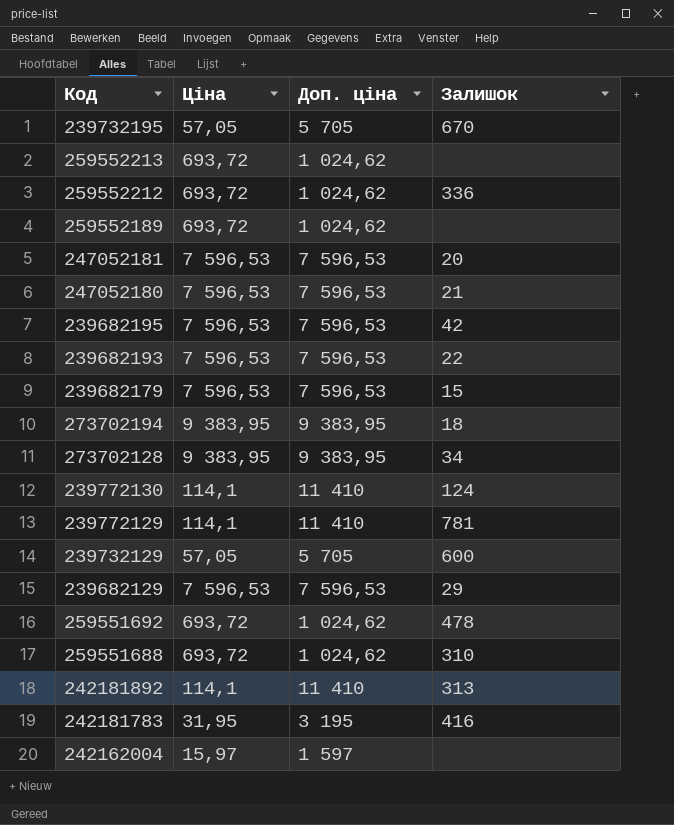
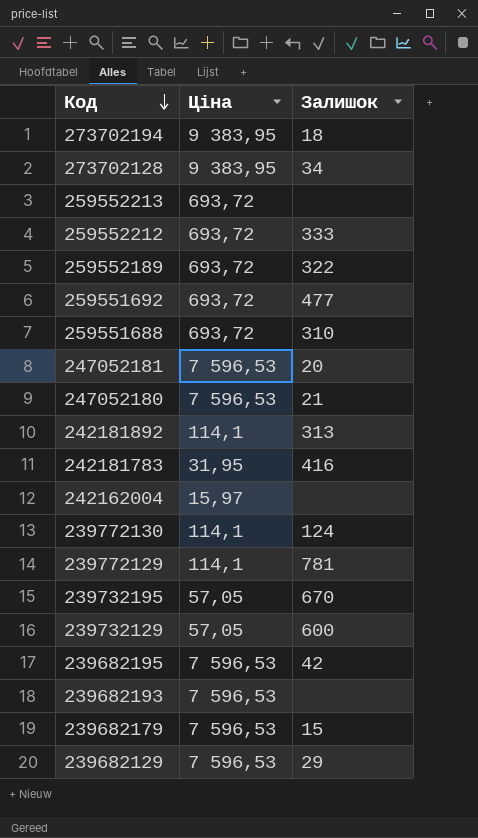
row order: none -> Код descending
column Доп. ціна | position: 3 -> none
259552212 | Залишок: 336 -> 333
259552189 | Залишок: none -> 322
259551692 | Залишок: 478 -> 477
239682193 | Залишок: 22 -> none

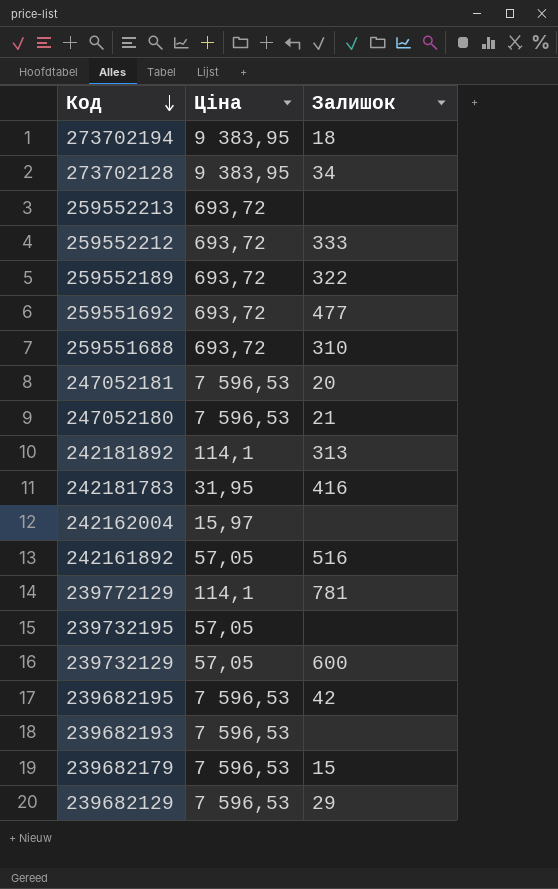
row 239772130: 114,1 | 124 -> none
row 242161892: none -> 57,05 | 516
239732195 | Залишок: 670 -> none

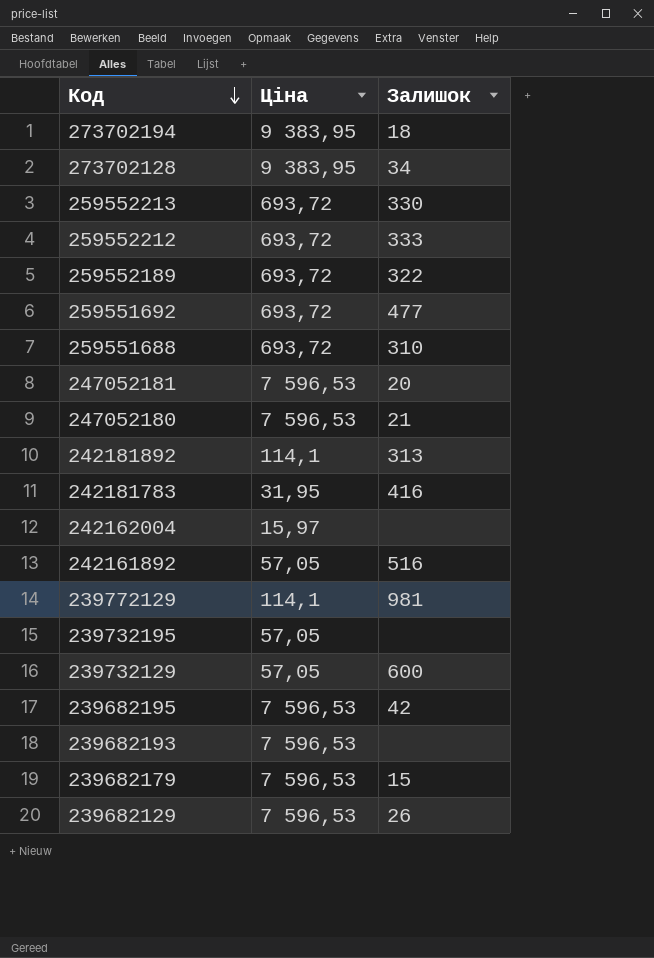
259552213 | Залишок: none -> 330
239772129 | Залишок: 781 -> 981
239682129 | Залишок: 29 -> 26

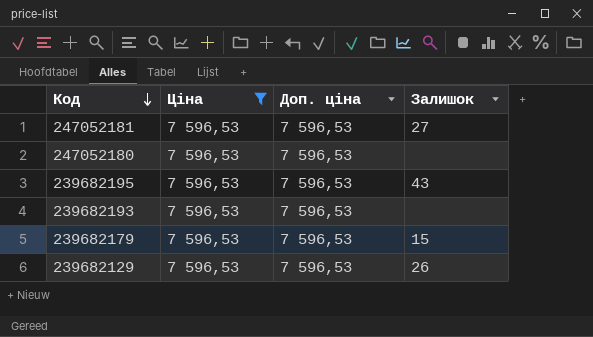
filter: none -> Ціна = 7 596,53
column Доп. ціна | position: none -> 3
247052181 | Залишок: 20 -> 27
247052180 | Залишок: 21 -> none
239682195 | Залишок: 42 -> 43

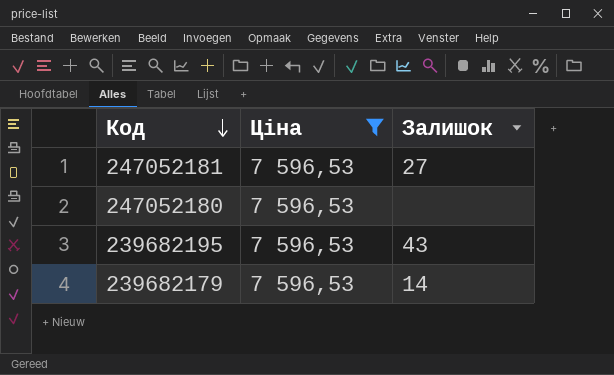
column Доп. ціна | position: 3 -> none
row 239682193: 7 596,53 | 7 596,53 | none -> none
row 239682129: 7 596,53 | 7 596,53 | 26 -> none
239682179 | Залишок: 15 -> 14

